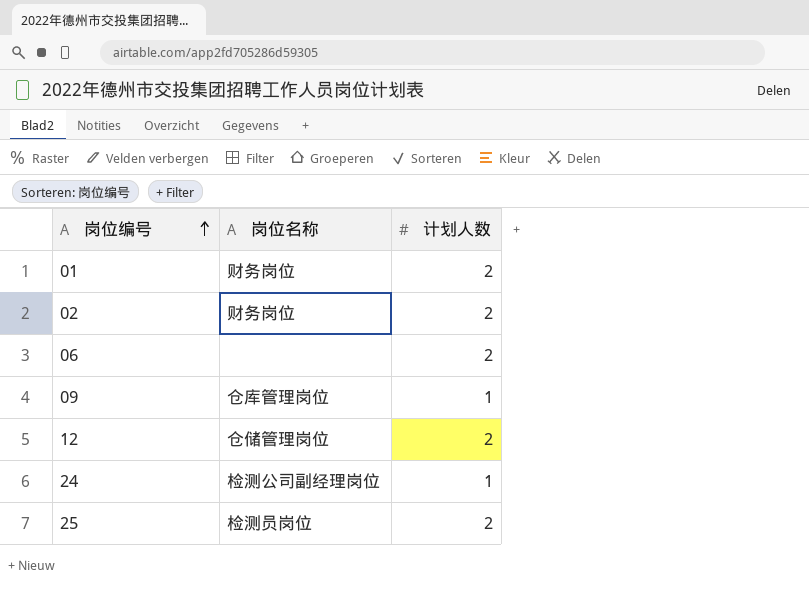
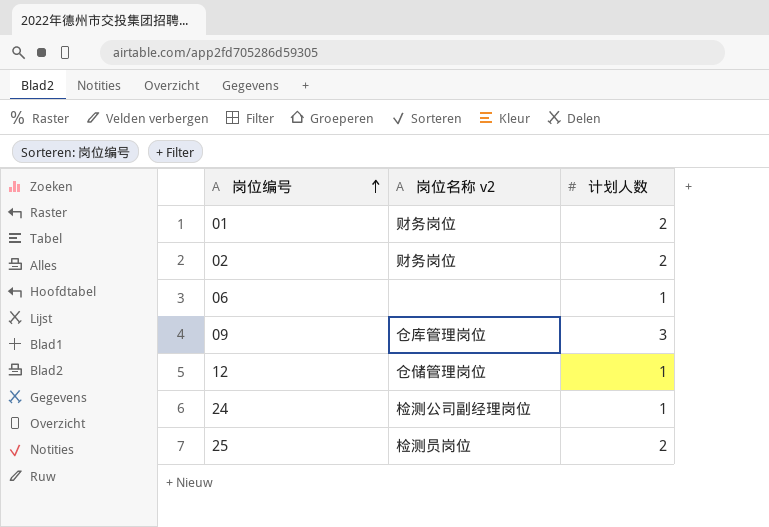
column name: 岗位名称 -> 岗位名称 v2
06 | 计划人数: 2 -> 1
09 | 计划人数: 1 -> 3
12 | 计划人数: 2 -> 1

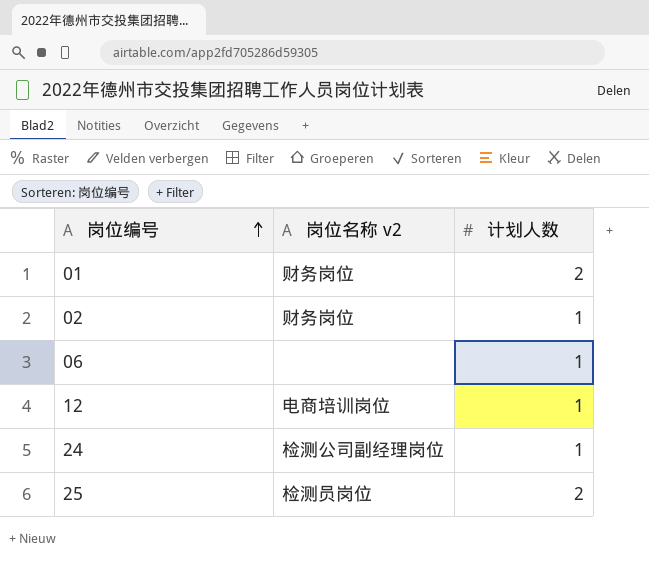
row 09: 仓库管理岗位 | 3 -> none
02 | 计划人数: 2 -> 1
12 | 岗位名称 v2: 仓储管理岗位 -> 电商培训岗位

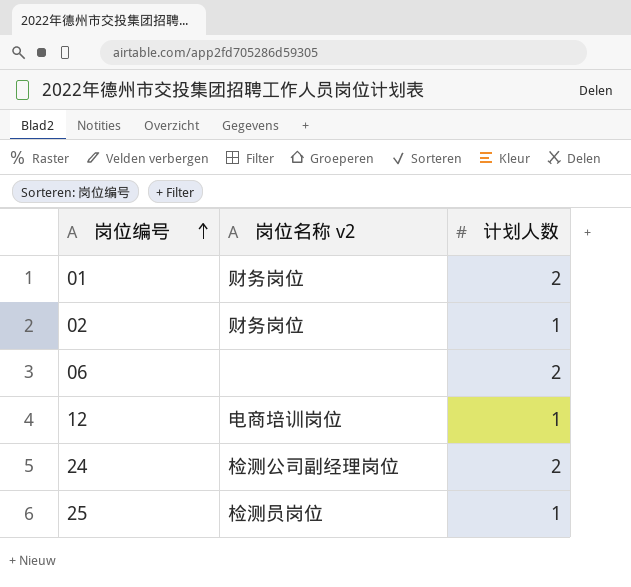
06 | 计划人数: 1 -> 2
24 | 计划人数: 1 -> 2
25 | 计划人数: 2 -> 1

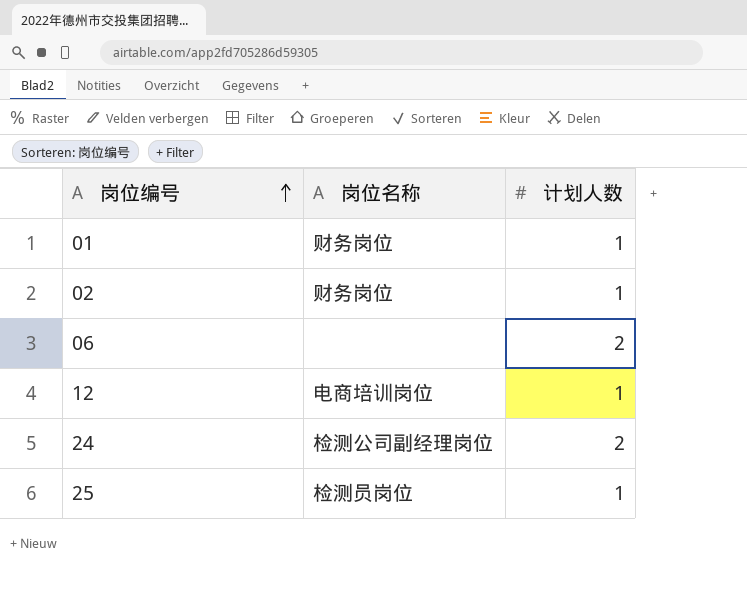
column name: 岗位名称 v2 -> 岗位名称
01 | 计划人数: 2 -> 1

